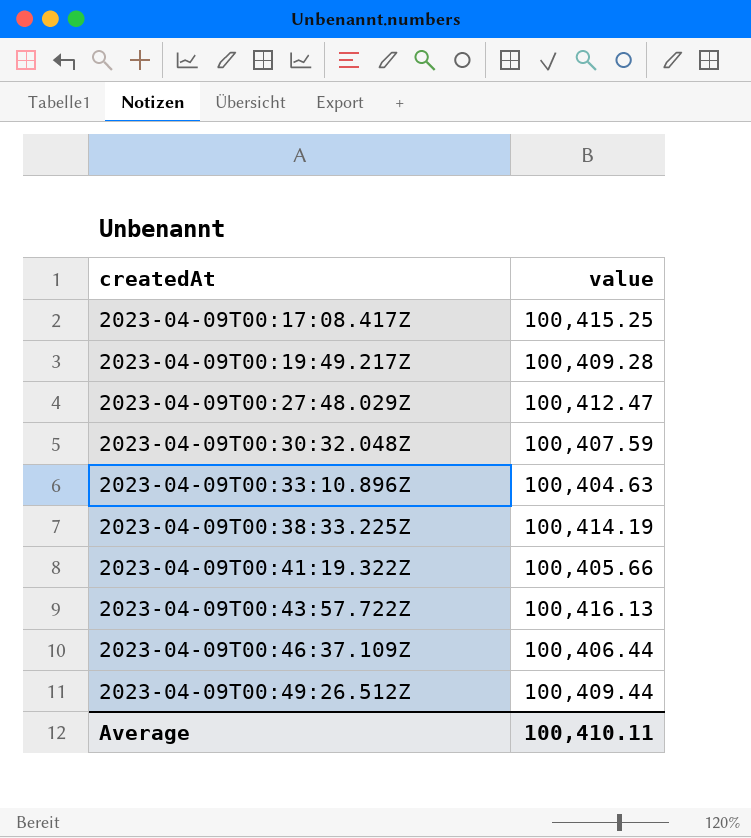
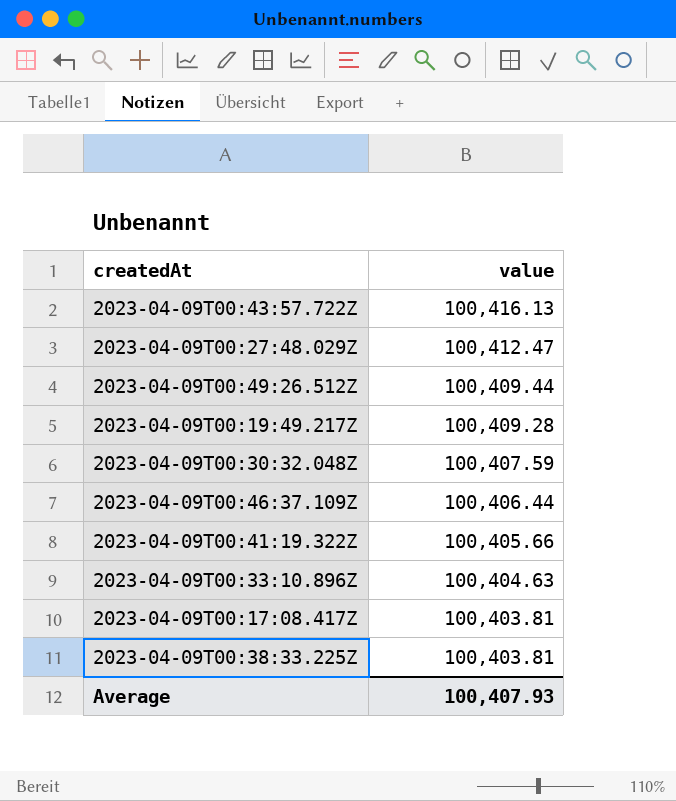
row order: createdAt ascending -> value descending
2023-04-09T00:17:08.417Z | value: 100,415.25 -> 100,403.81
2023-04-09T00:38:33.225Z | value: 100,414.19 -> 100,403.81
Average | value: 100,410.11 -> 100,407.93

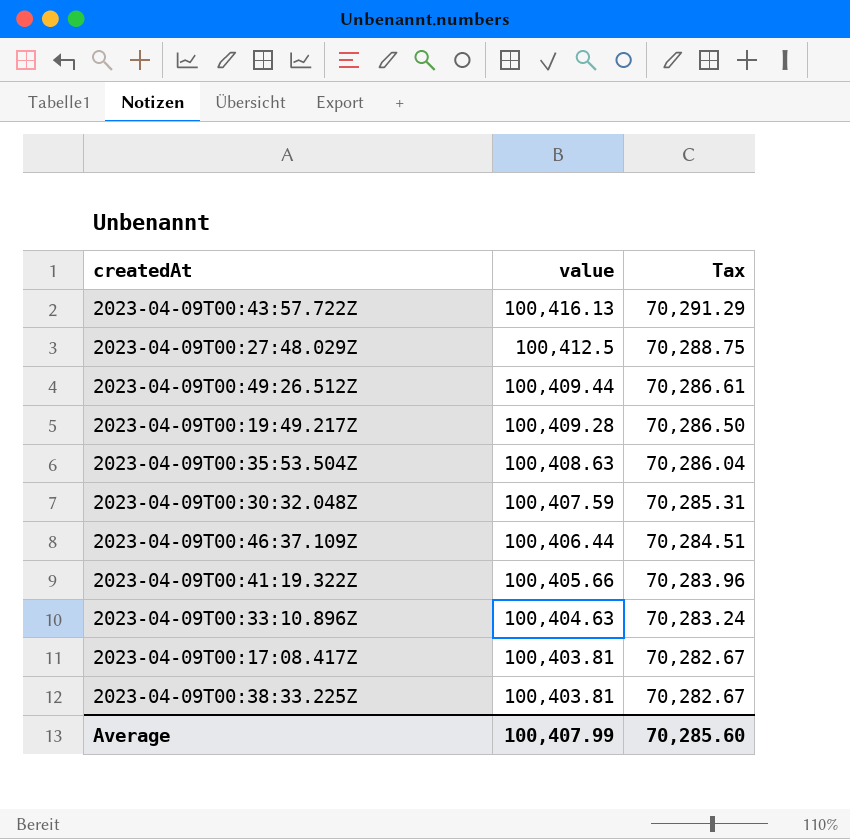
column Tax | formula: none -> [value] * 0.7
2023-04-09T00:27:48.029Z | value: 100,412.47 -> 100,412.5
row 2023-04-09T00:35:53.504Z: none -> 100,408.63 | 70,286.04
Average | value: 100,407.93 -> 100,407.99

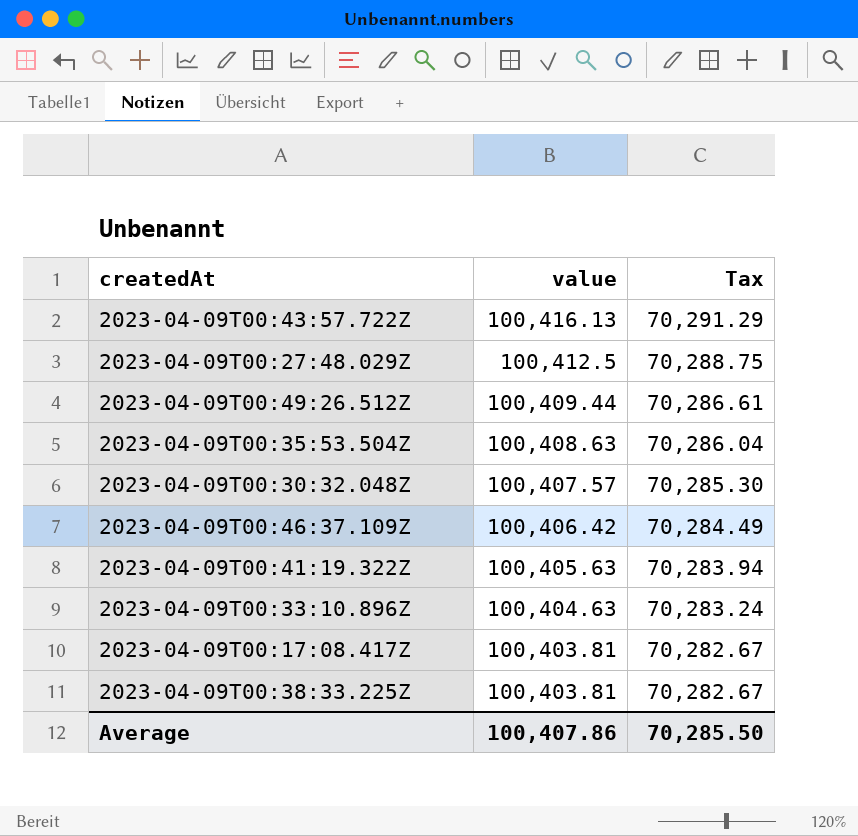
row 2023-04-09T00:19:49.217Z: 100,409.28 | 70,286.50 -> none
2023-04-09T00:30:32.048Z | value: 100,407.59 -> 100,407.57
2023-04-09T00:30:32.048Z | Tax: 70,285.31 -> 70,285.30
2023-04-09T00:46:37.109Z | value: 100,406.44 -> 100,406.42
2023-04-09T00:46:37.109Z | Tax: 70,284.51 -> 70,284.49
2023-04-09T00:41:19.322Z | value: 100,405.66 -> 100,405.63
2023-04-09T00:41:19.322Z | Tax: 70,283.96 -> 70,283.94
Average | value: 100,407.99 -> 100,407.86
Average | Tax: 70,285.60 -> 70,285.50

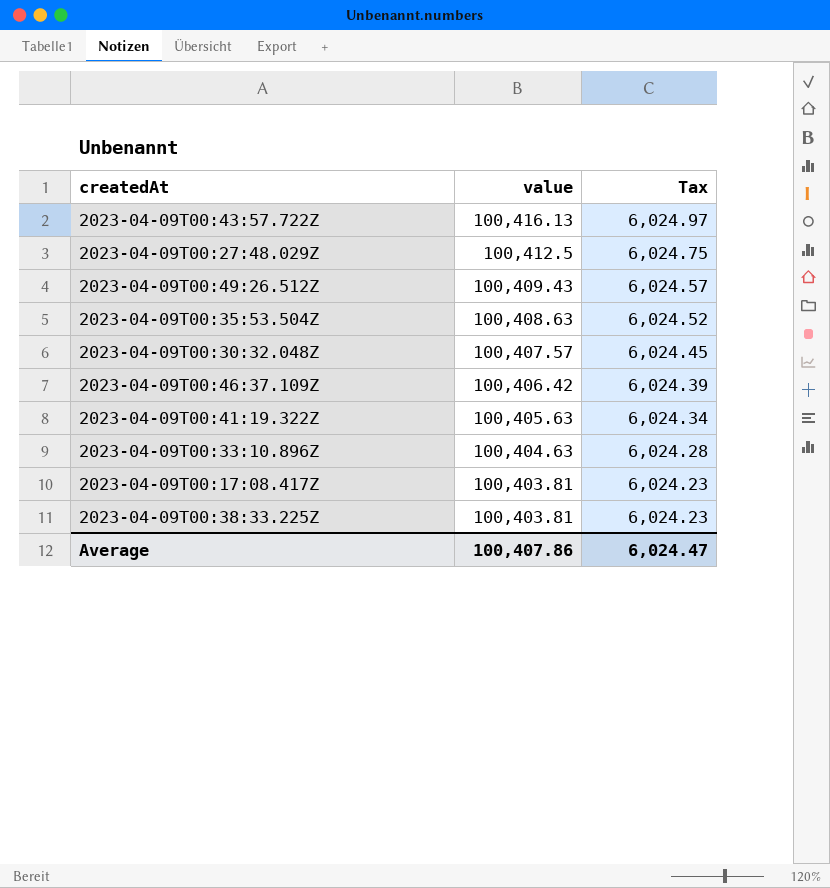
column Tax | formula: [value] * 0.7 -> [value] * 0.06
2023-04-09T00:49:26.512Z | value: 100,409.44 -> 100,409.43
Average | Tax: 70,285.50 -> 6,024.47

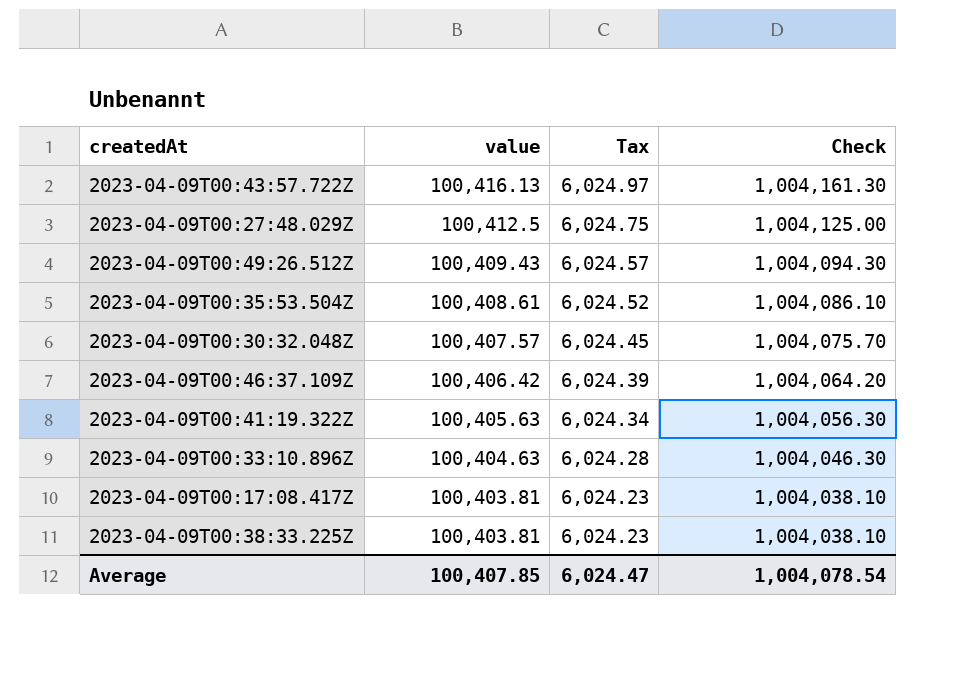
column Check | formula: none -> [value] * 10
2023-04-09T00:35:53.504Z | value: 100,408.63 -> 100,408.61
Average | value: 100,407.86 -> 100,407.85

